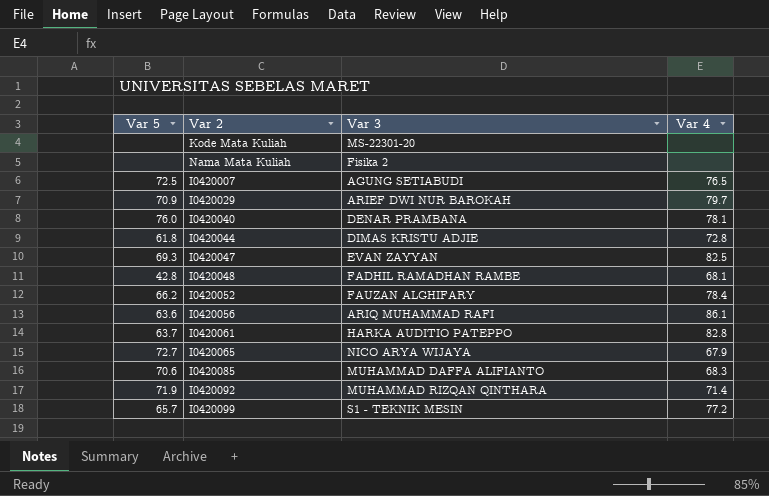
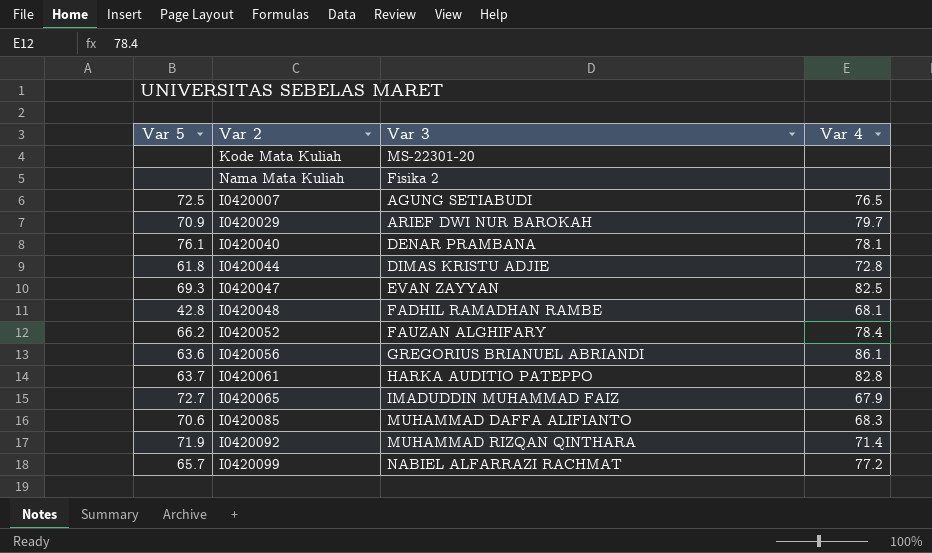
I0420040 | Var 5: 76.0 -> 76.1
I0420056 | Var 3: ARIQ MUHAMMAD RAFI -> GREGORIUS BRIANUEL ABRIANDI
I0420065 | Var 3: NICO ARYA WIJAYA -> IMADUDDIN MUHAMMAD FAIZ
I0420099 | Var 3: S1 - TEKNIK MESIN -> NABIEL ALFARRAZI RACHMAT

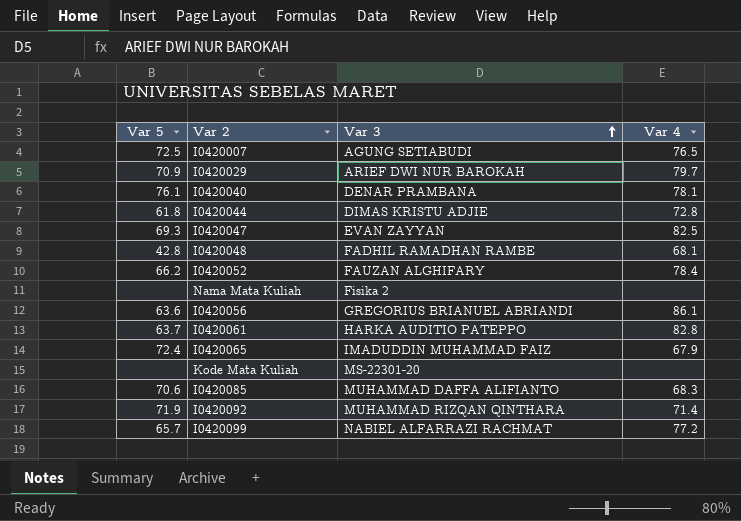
row order: none -> Var 3 ascending
I0420065 | Var 5: 72.7 -> 72.4

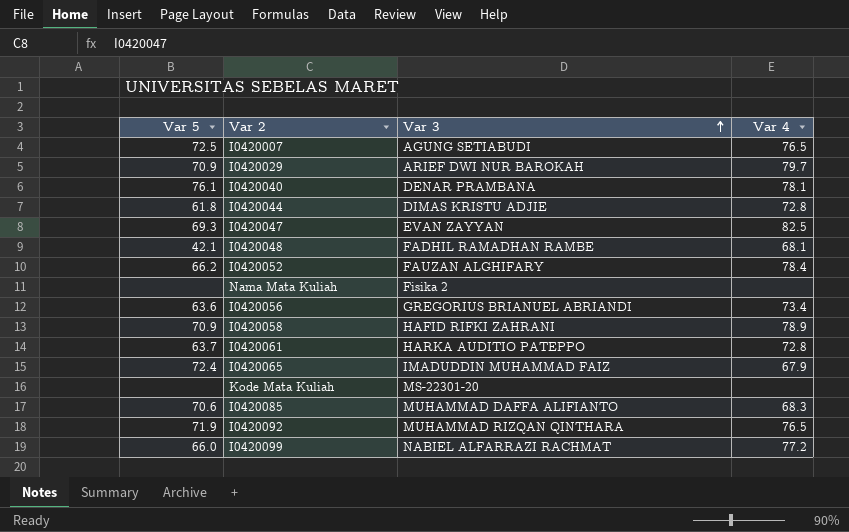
I0420048 | Var 5: 42.8 -> 42.1
I0420056 | Var 4: 86.1 -> 73.4
row I0420058: none -> 70.9 | HAFID RIFKI ZAHRANI | 78.9
I0420061 | Var 4: 82.8 -> 72.8
I0420092 | Var 4: 71.4 -> 76.5
I0420099 | Var 5: 65.7 -> 66.0

